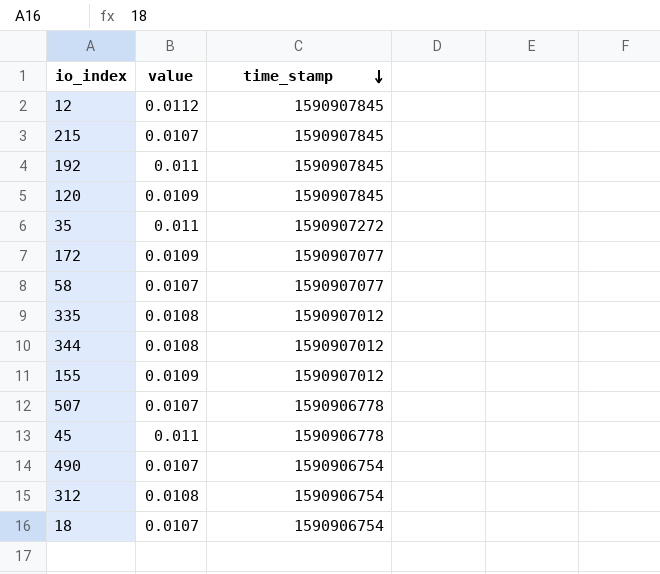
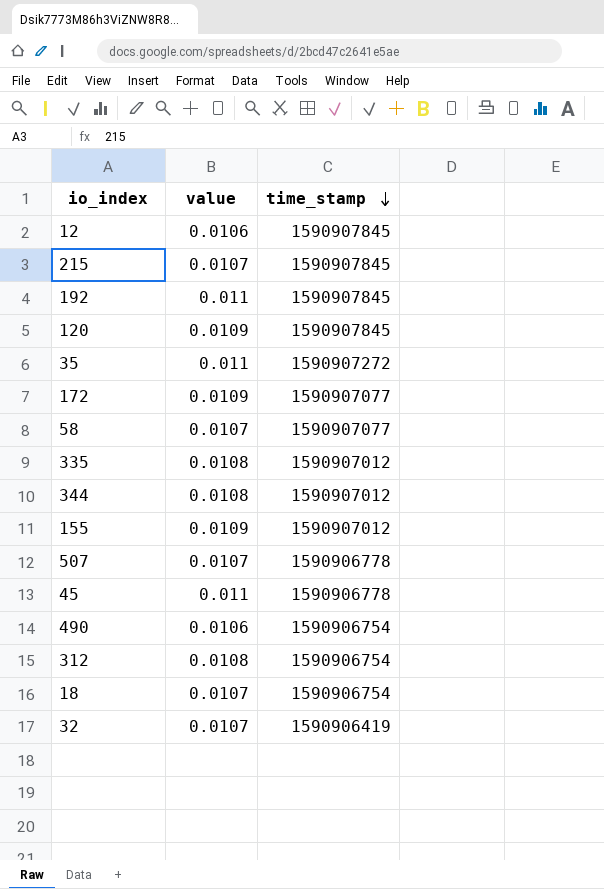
12 | value: 0.0112 -> 0.0106
490 | value: 0.0107 -> 0.0106
row 32: none -> 0.0107 | 1590906419

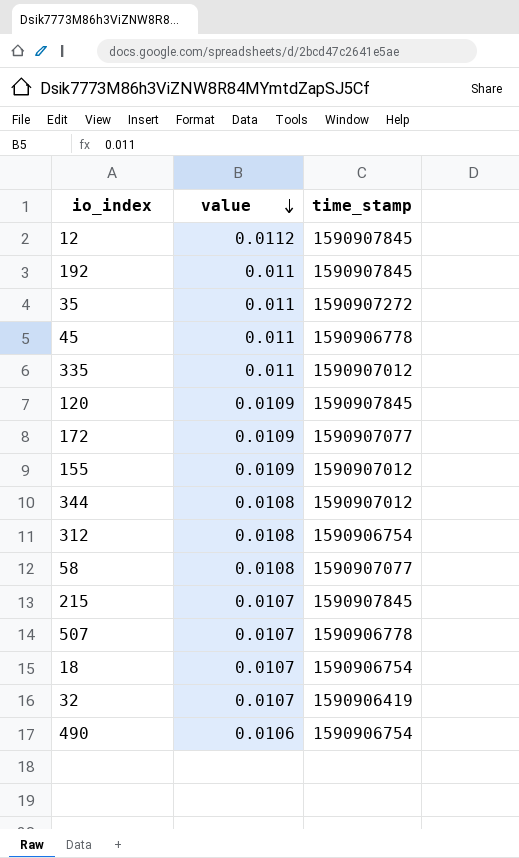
row order: time_stamp descending -> value descending
12 | value: 0.0106 -> 0.0112
335 | value: 0.0108 -> 0.011
58 | value: 0.0107 -> 0.0108

